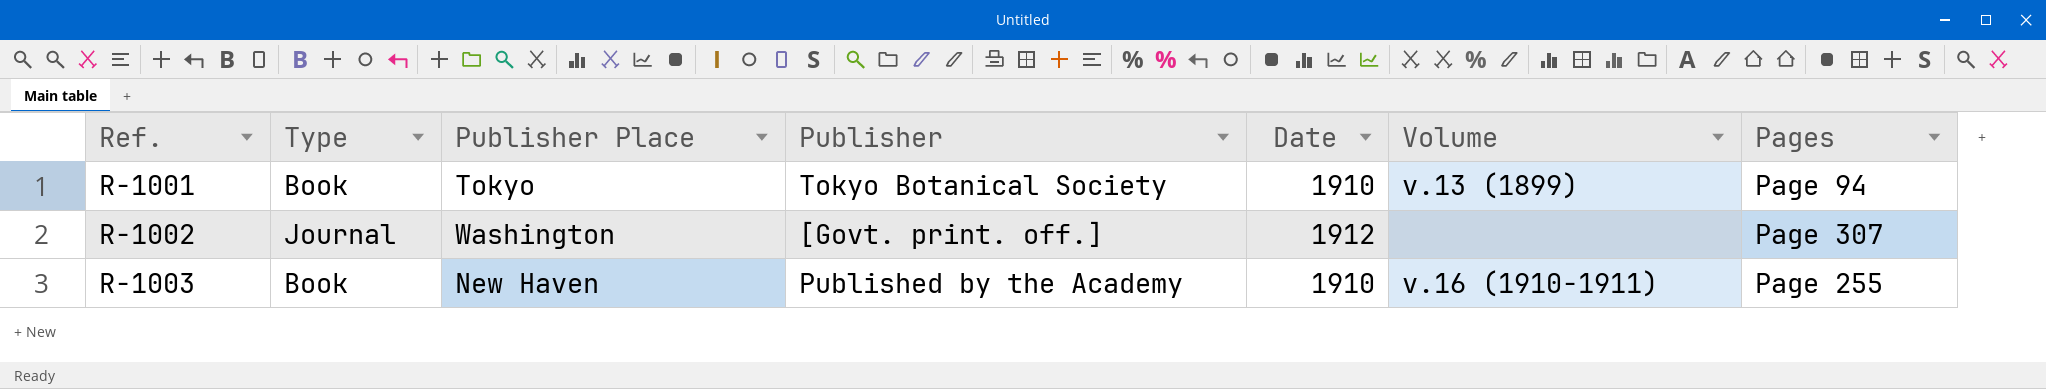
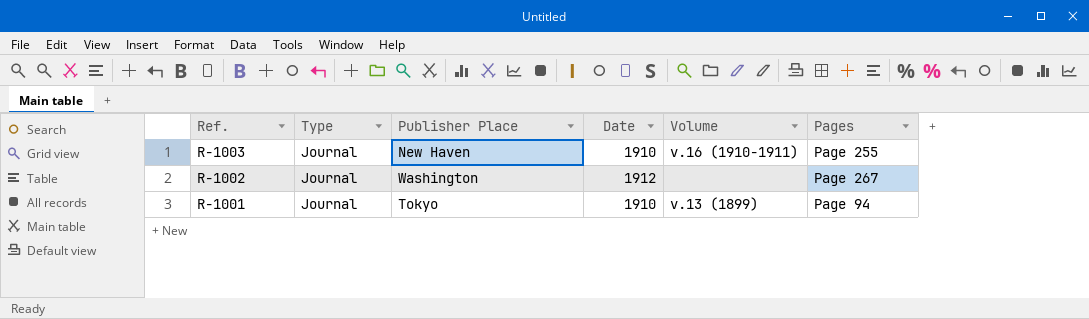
row order: Ref. ascending -> Ref. descending
column Publisher | position: 4 -> none
R-1003 | Type: Book -> Journal
R-1002 | Pages: Page 307 -> Page 267
R-1001 | Type: Book -> Journal

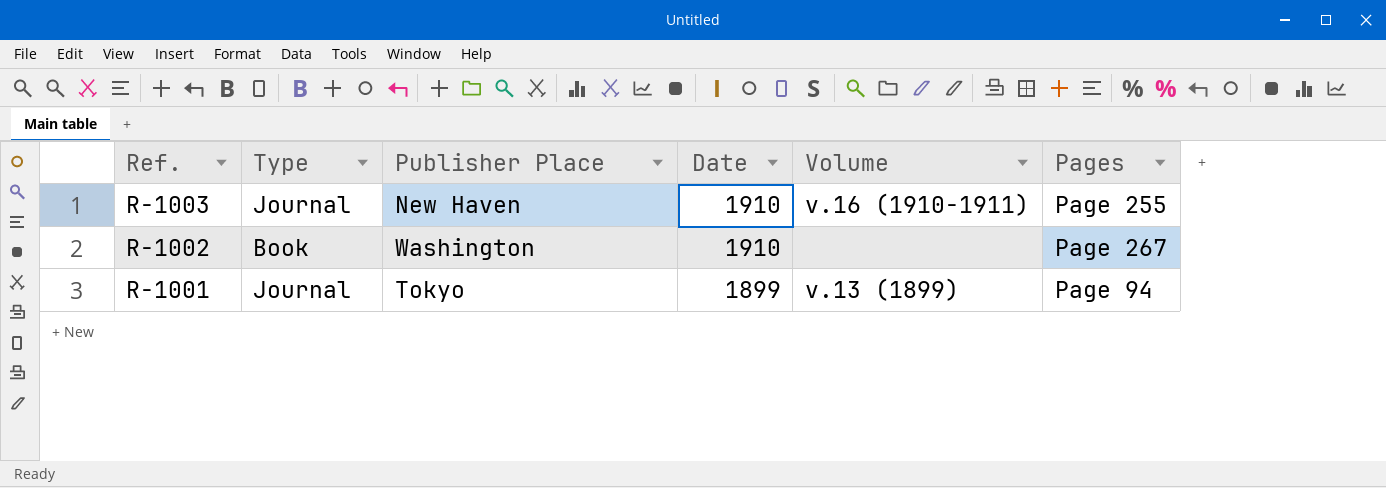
R-1002 | Type: Journal -> Book
R-1002 | Date: 1912 -> 1910
R-1001 | Date: 1910 -> 1899

